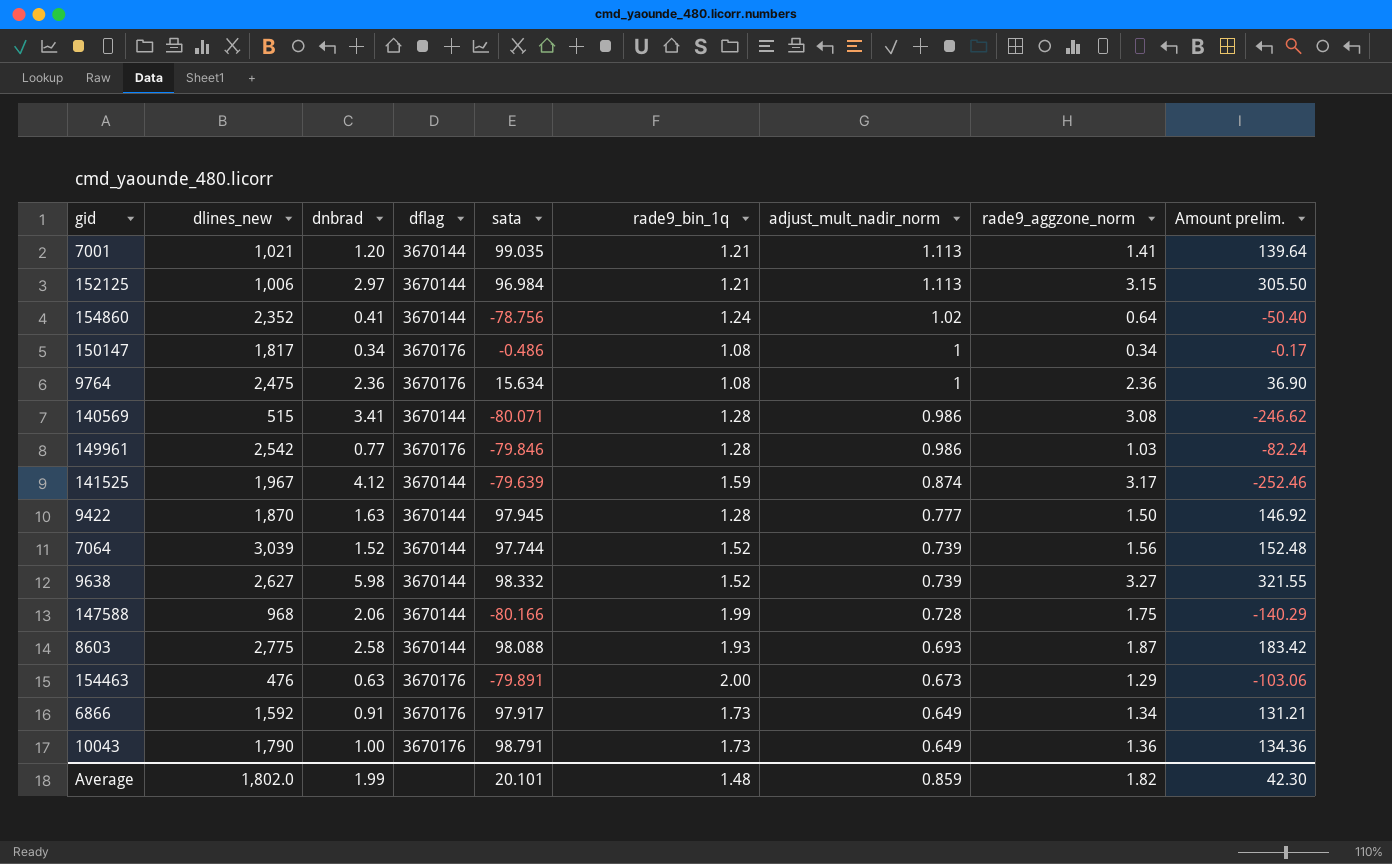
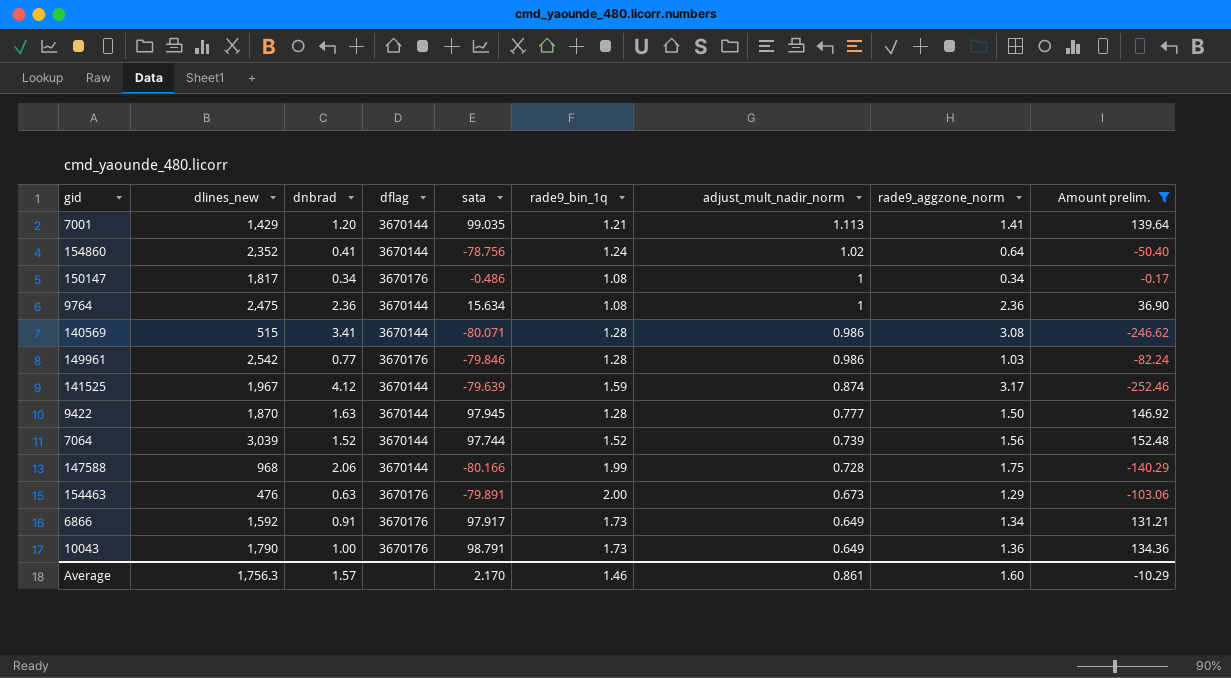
filter: none -> Amount prelim. <= 152.48
7001 | dlines_new: 1,021 -> 1,429
9764 | dflag: 3670176 -> 3670144
Average | dlines_new: 1,802.0 -> 1,756.3
Average | dnbrad: 1.99 -> 1.57
Average | sata: 20.101 -> 2.170
Average | rade9_bin_1q: 1.48 -> 1.46
Average | adjust_mult_nadir_norm: 0.859 -> 0.861
Average | rade9_aggzone_norm: 1.82 -> 1.60
Average | Amount prelim.: 42.30 -> -10.29

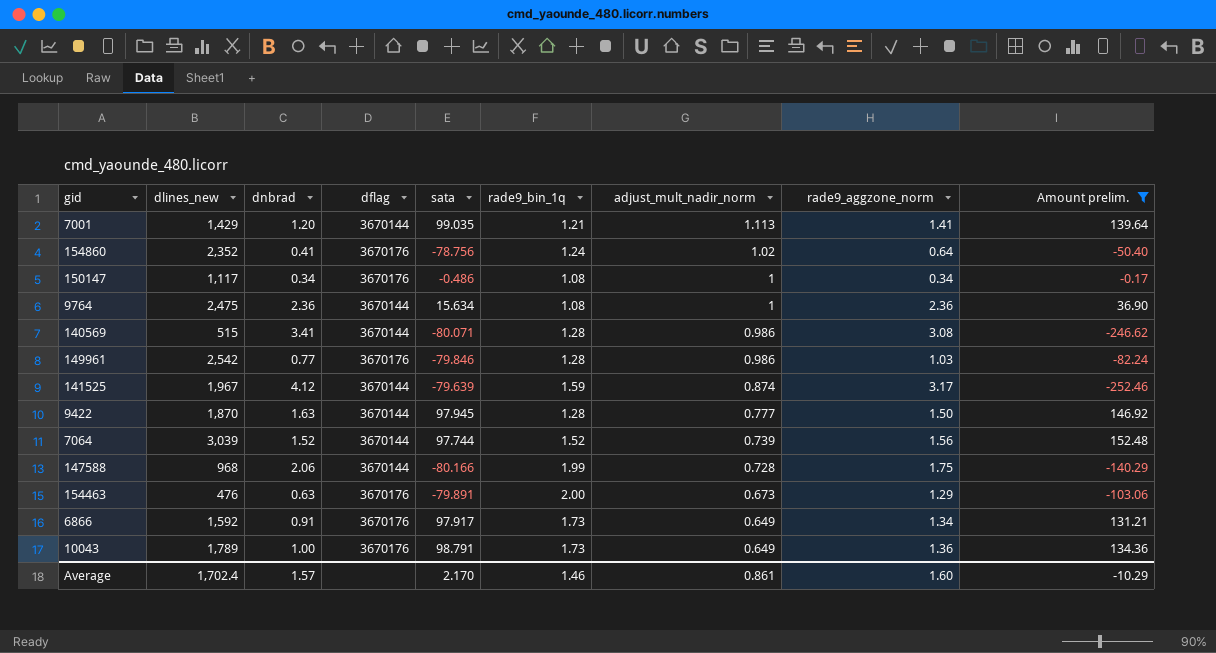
154860 | dflag: 3670144 -> 3670176
150147 | dlines_new: 1,817 -> 1,117
10043 | dlines_new: 1,790 -> 1,789
Average | dlines_new: 1,756.3 -> 1,702.4

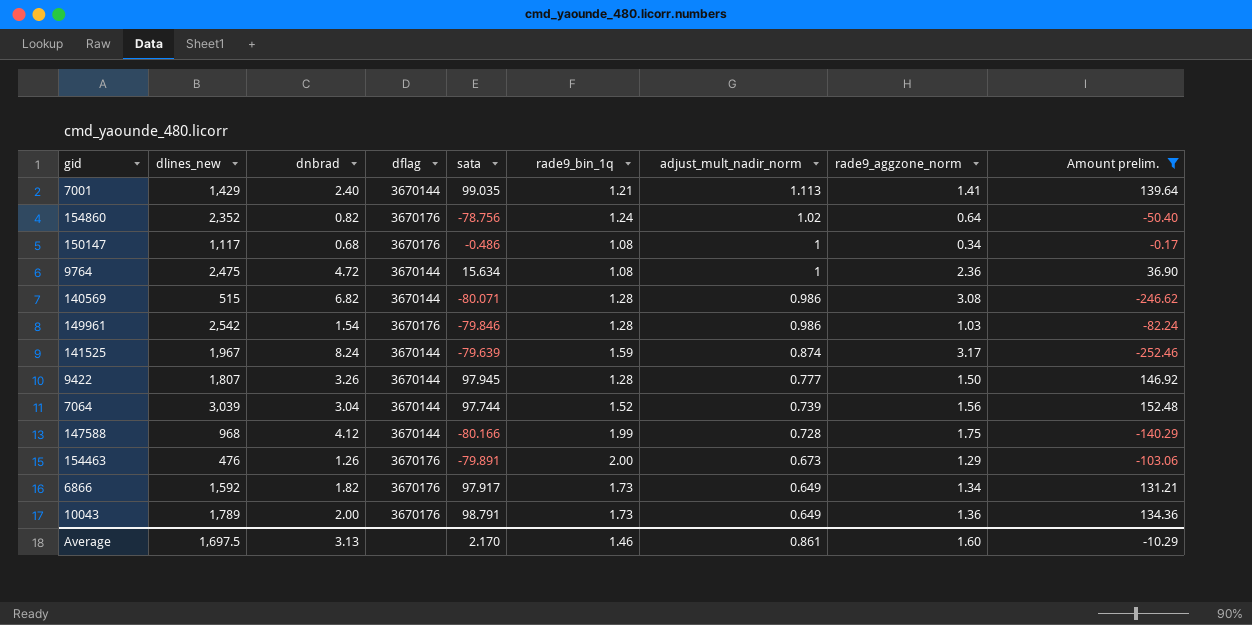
7001 | dnbrad: 1.20 -> 2.40
154860 | dnbrad: 0.41 -> 0.82
150147 | dnbrad: 0.34 -> 0.68
9764 | dnbrad: 2.36 -> 4.72
140569 | dnbrad: 3.41 -> 6.82
149961 | dnbrad: 0.77 -> 1.54
141525 | dnbrad: 4.12 -> 8.24
9422 | dlines_new: 1,870 -> 1,807
9422 | dnbrad: 1.63 -> 3.26
7064 | dnbrad: 1.52 -> 3.04
147588 | dnbrad: 2.06 -> 4.12
154463 | dnbrad: 0.63 -> 1.26
6866 | dnbrad: 0.91 -> 1.82
10043 | dnbrad: 1.00 -> 2.00
Average | dlines_new: 1,702.4 -> 1,697.5
Average | dnbrad: 1.57 -> 3.13

